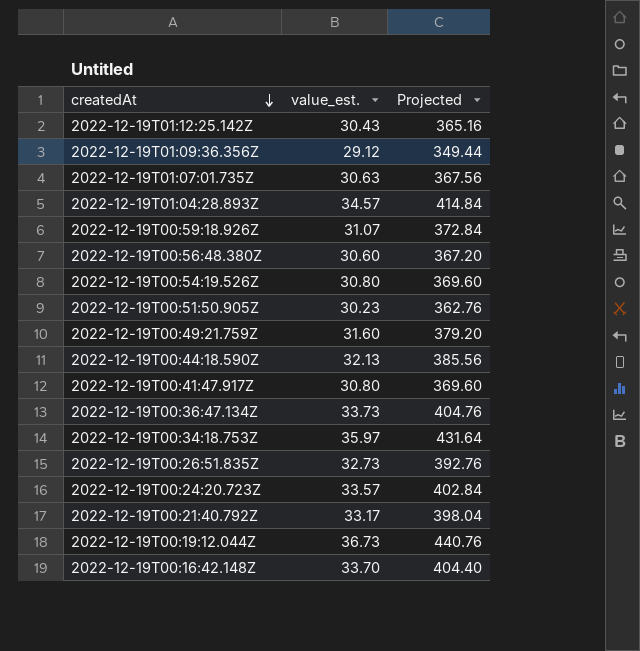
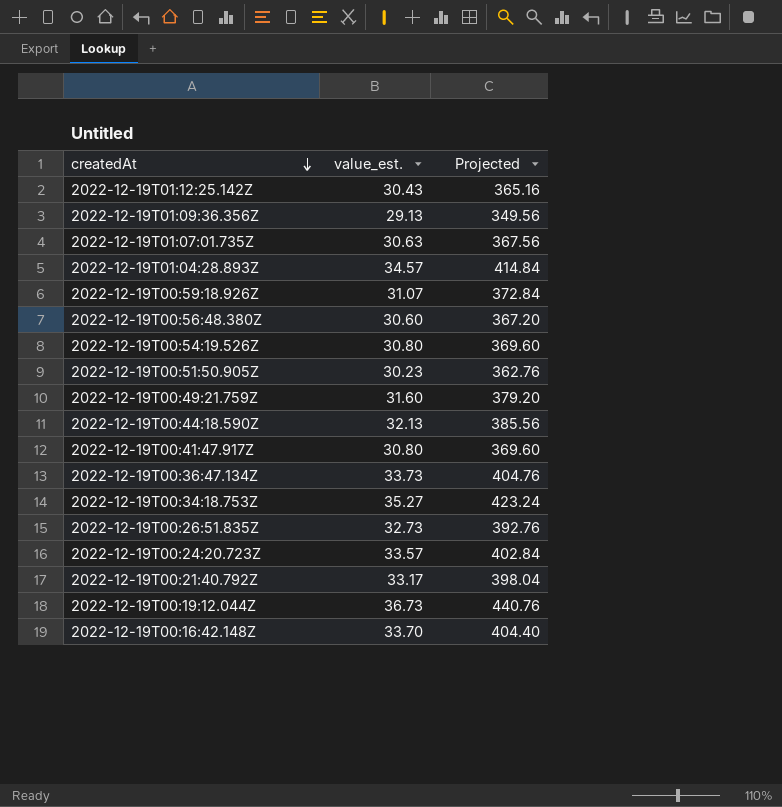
2022-12-19T01:09:36.356Z | value_est.: 29.12 -> 29.13
2022-12-19T01:09:36.356Z | Projected: 349.44 -> 349.56
2022-12-19T00:34:18.753Z | value_est.: 35.97 -> 35.27
2022-12-19T00:34:18.753Z | Projected: 431.64 -> 423.24

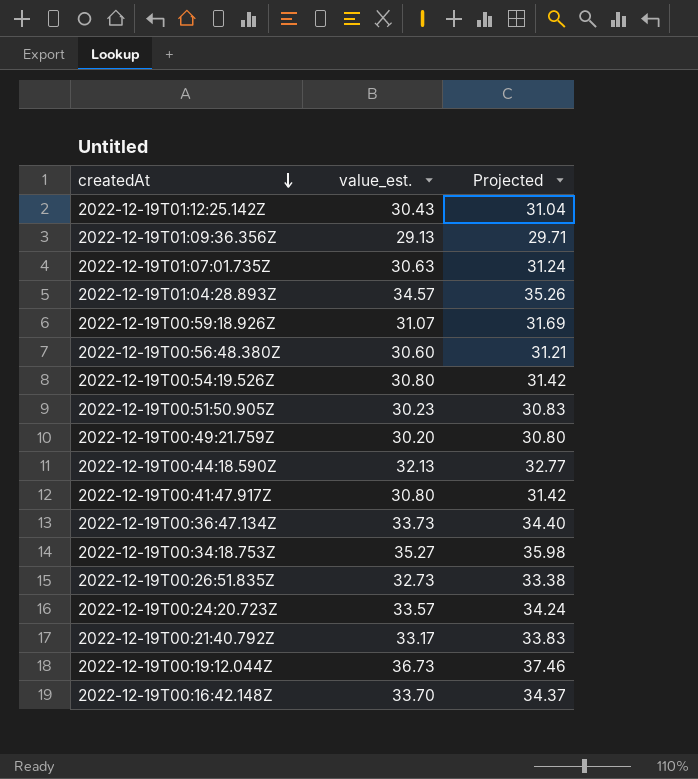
column Projected | formula: [value_est.] * 12 -> [value_est.] * 1.02
2022-12-19T00:49:21.759Z | value_est.: 31.60 -> 30.20

